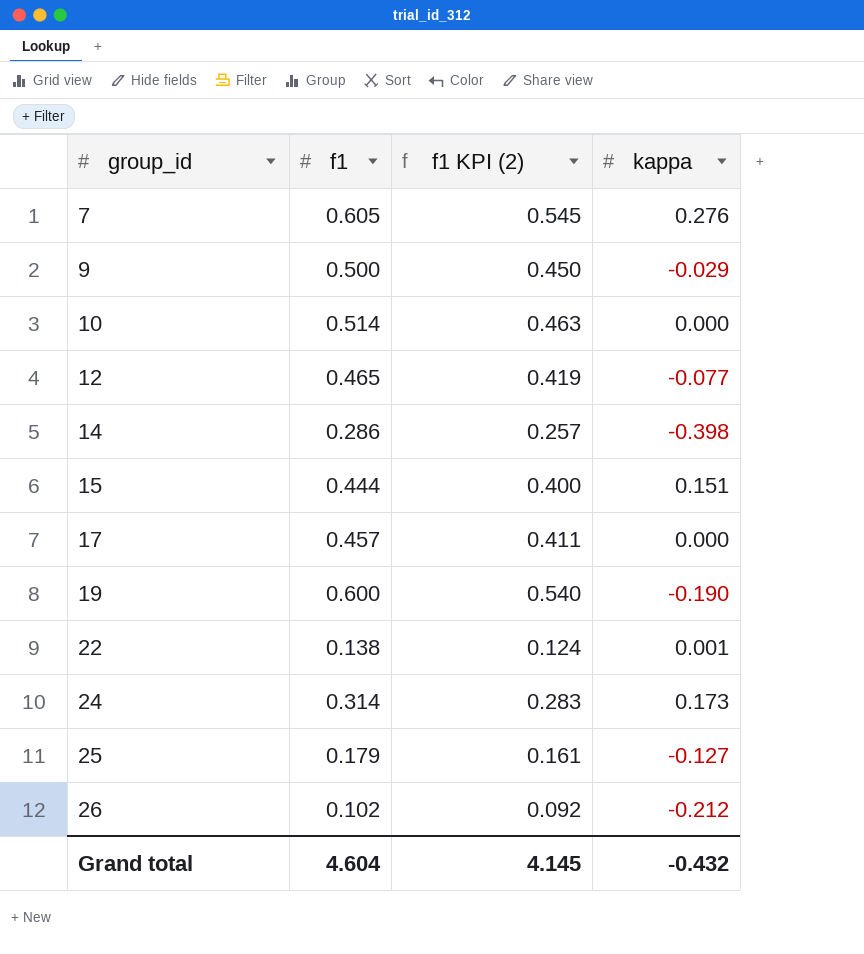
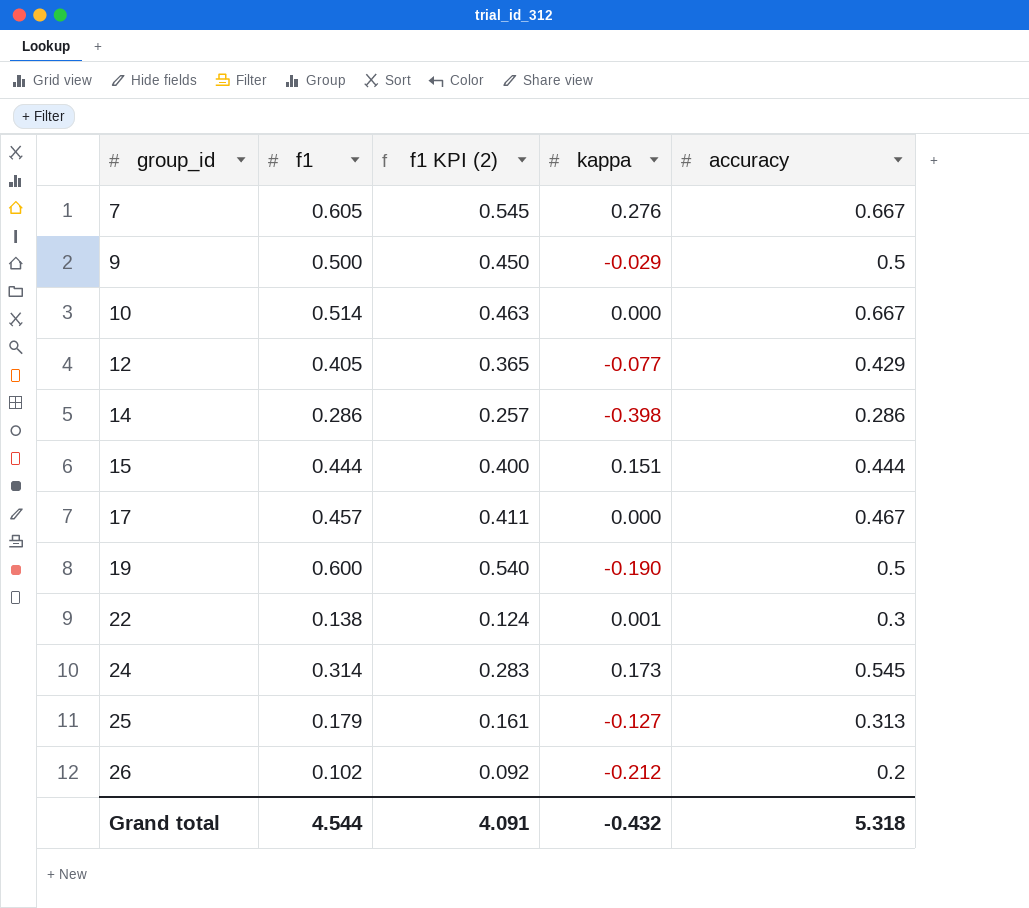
column accuracy | position: none -> 5
12 | f1: 0.465 -> 0.405
12 | f1 KPI (2): 0.419 -> 0.365
Grand total | f1: 4.604 -> 4.544
Grand total | f1 KPI (2): 4.145 -> 4.091

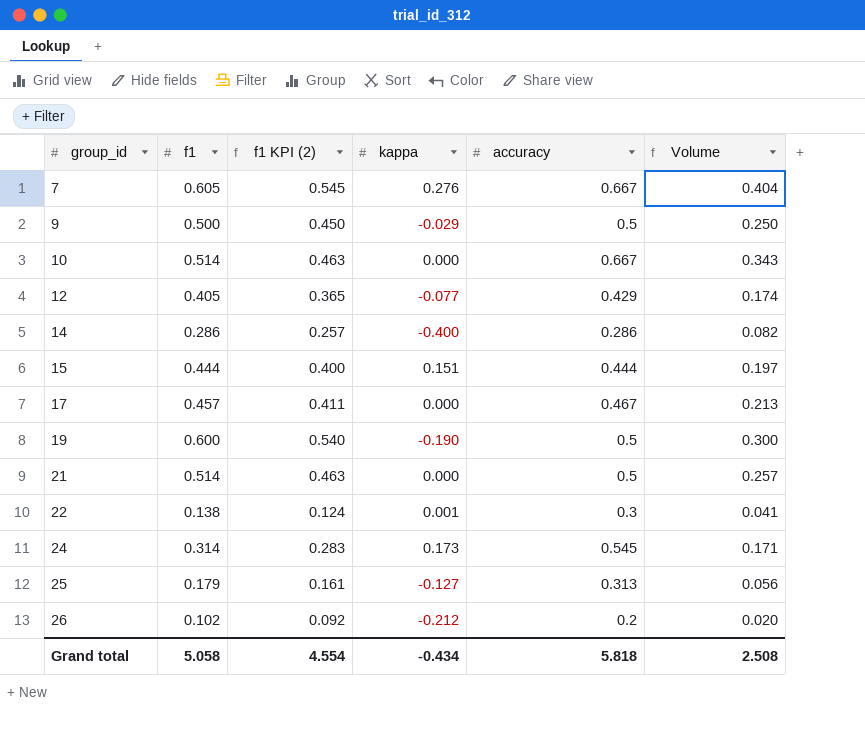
column Volume | formula: none -> [f1] * [accuracy]
14 | kappa: -0.398 -> -0.400
row 21: none -> 0.514 | 0.463 | 0.000 | 0.5 | 0.257
Grand total | f1: 4.544 -> 5.058
Grand total | f1 KPI (2): 4.091 -> 4.554
Grand total | kappa: -0.432 -> -0.434
Grand total | accuracy: 5.318 -> 5.818

